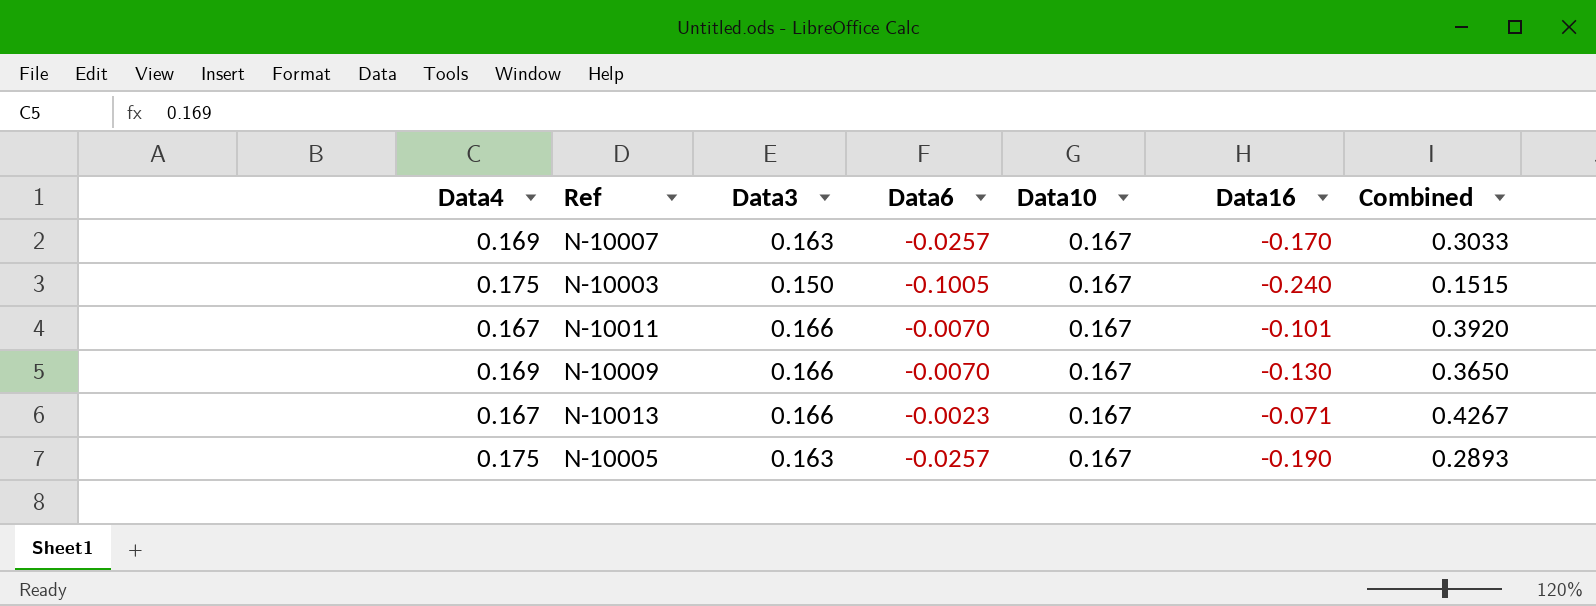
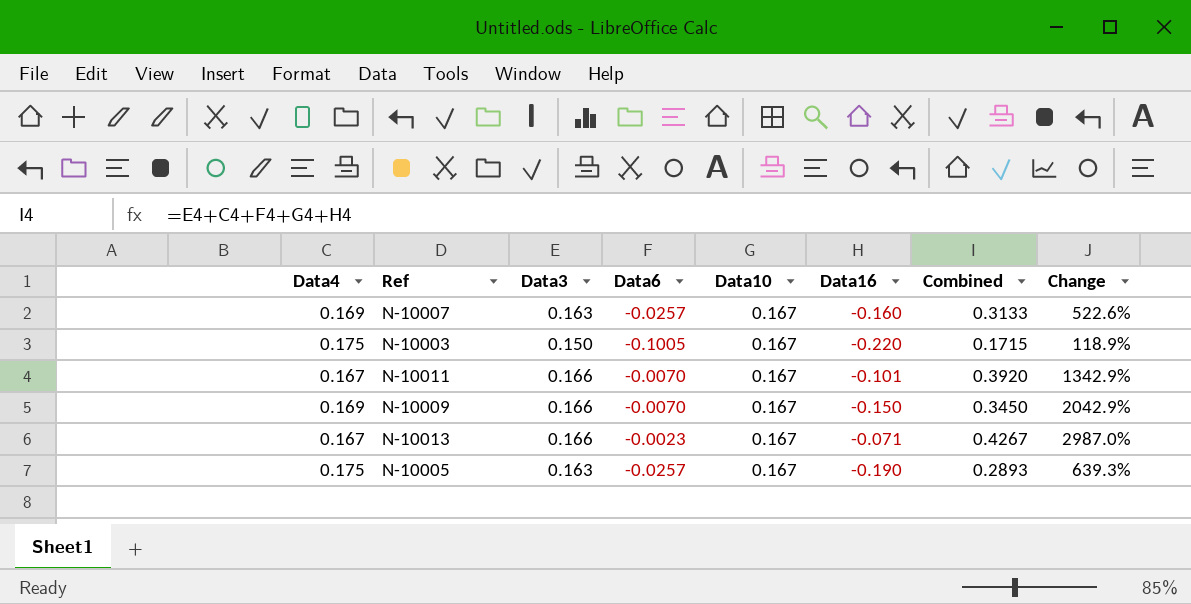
column Change | formula: none -> ([Data16] - [Data6]) / [Data6]
N-10007 | Data16: -0.170 -> -0.160
N-10007 | Combined: 0.3033 -> 0.3133
N-10003 | Data16: -0.240 -> -0.220
N-10003 | Combined: 0.1515 -> 0.1715
N-10009 | Data16: -0.130 -> -0.150
N-10009 | Combined: 0.3650 -> 0.3450

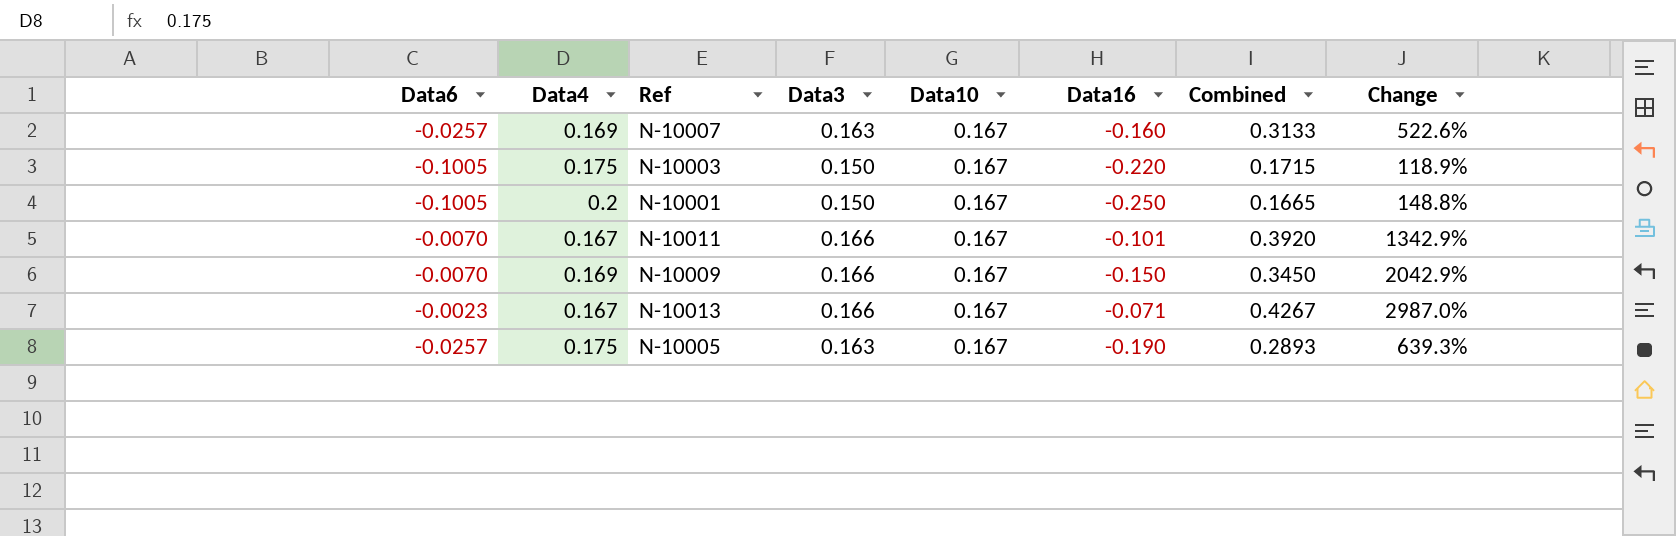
column Data6 | position: 4 -> 1
row N-10001: none -> -0.1005 | 0.2 | 0.150 | 0.167 | -0.250 | 0.1665 | 148.8%

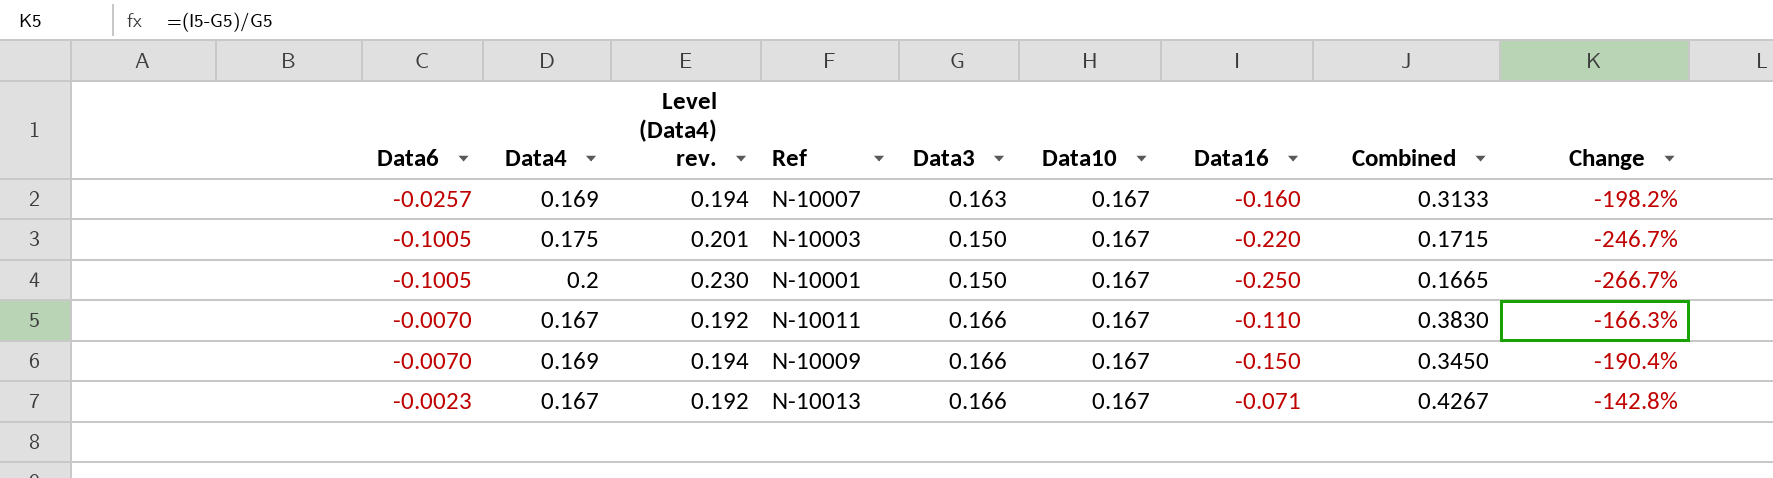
column Level (Data4) rev. | formula: none -> [Data4] * 1.15
column Change | formula: ([Data16] - [Data6]) / [Data6] -> ([Data16] - [Data3]) / [Data3]
row N-10005: -0.0257 | 0.175 | 0.163 | 0.167 | -0.190 | 0.2893 | 639.3% -> none
N-10011 | Data16: -0.101 -> -0.110
N-10011 | Combined: 0.3920 -> 0.3830

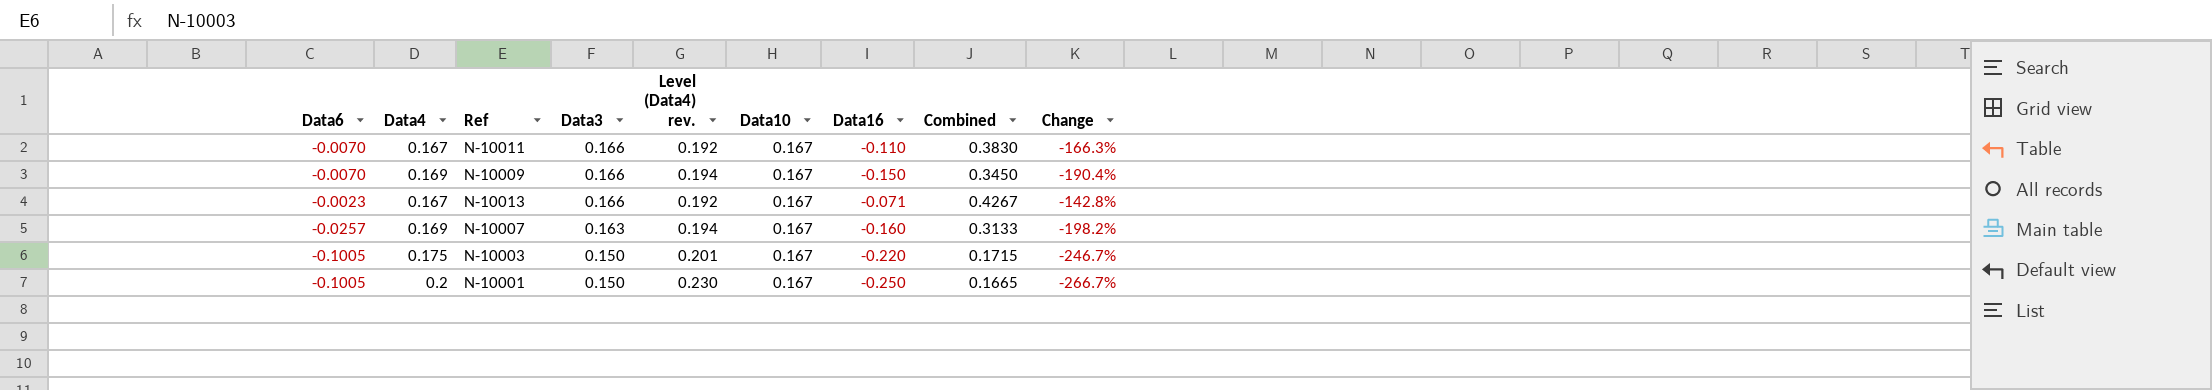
row order: none -> Data3 descending
column Level (Data4) rev. | position: 3 -> 5

